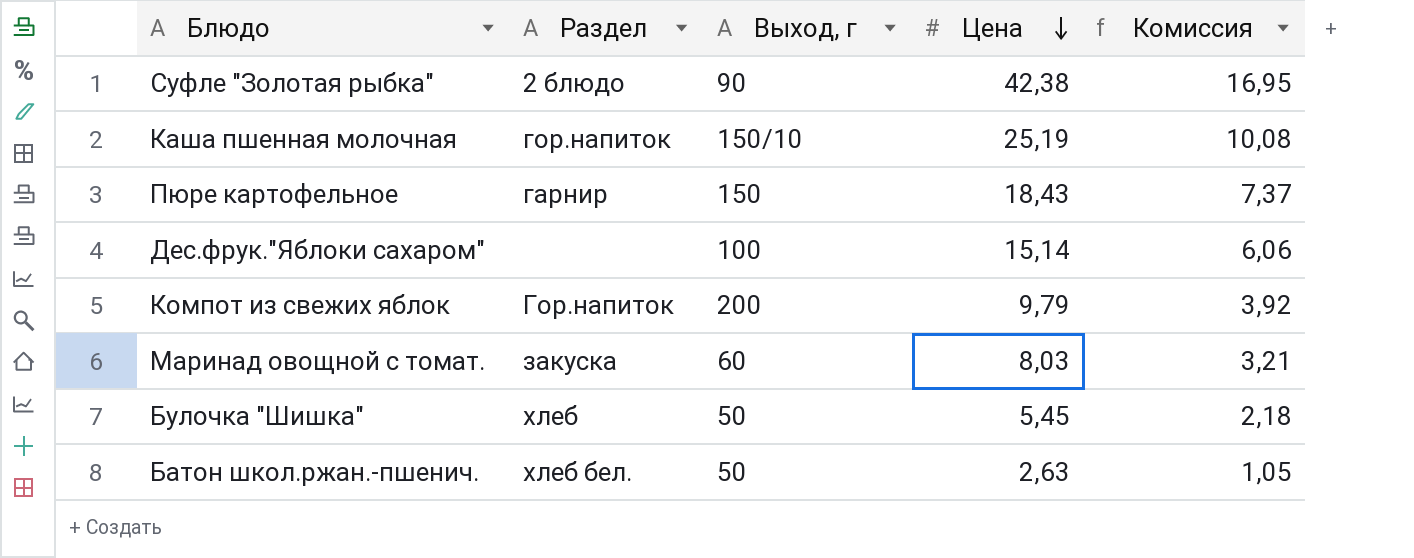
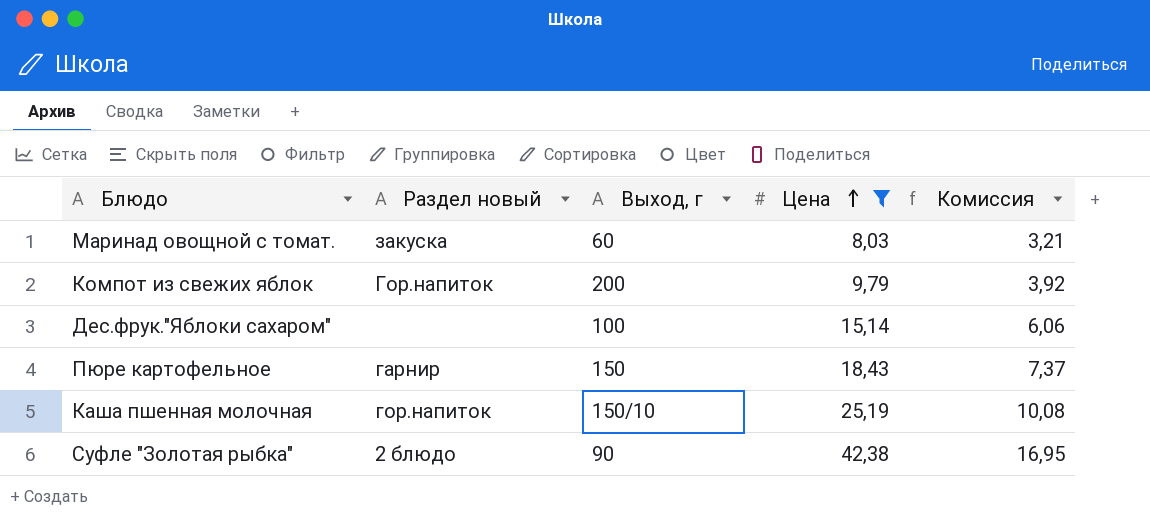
filter: none -> Цена >= 8,03
row order: Цена descending -> Цена ascending
column name: Раздел -> Раздел новый

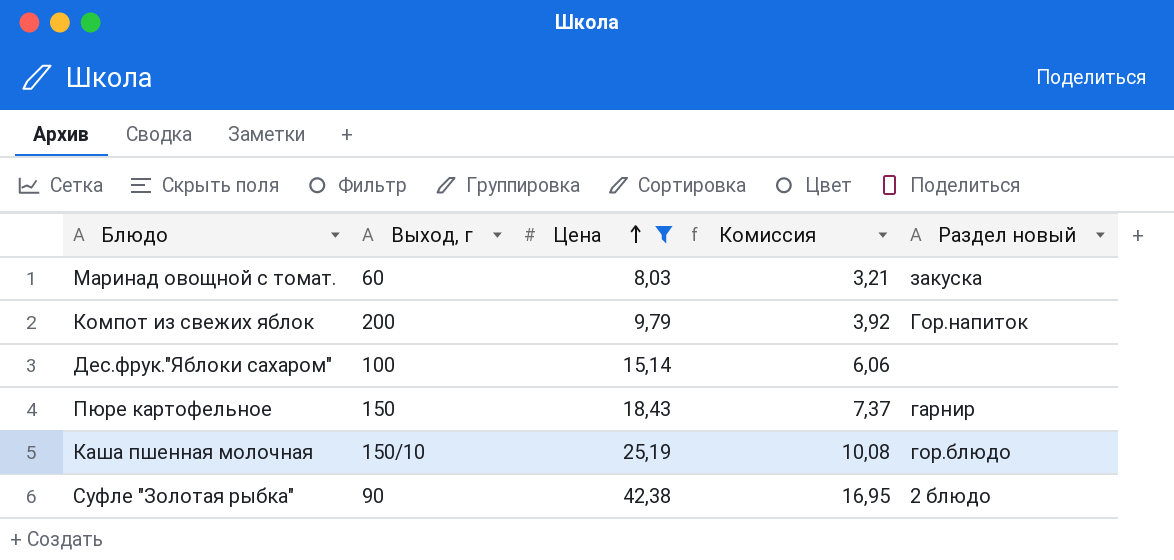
column Раздел новый | position: 2 -> 5
Каша пшенная молочная | Раздел новый: гор.напиток -> гор.блюдо

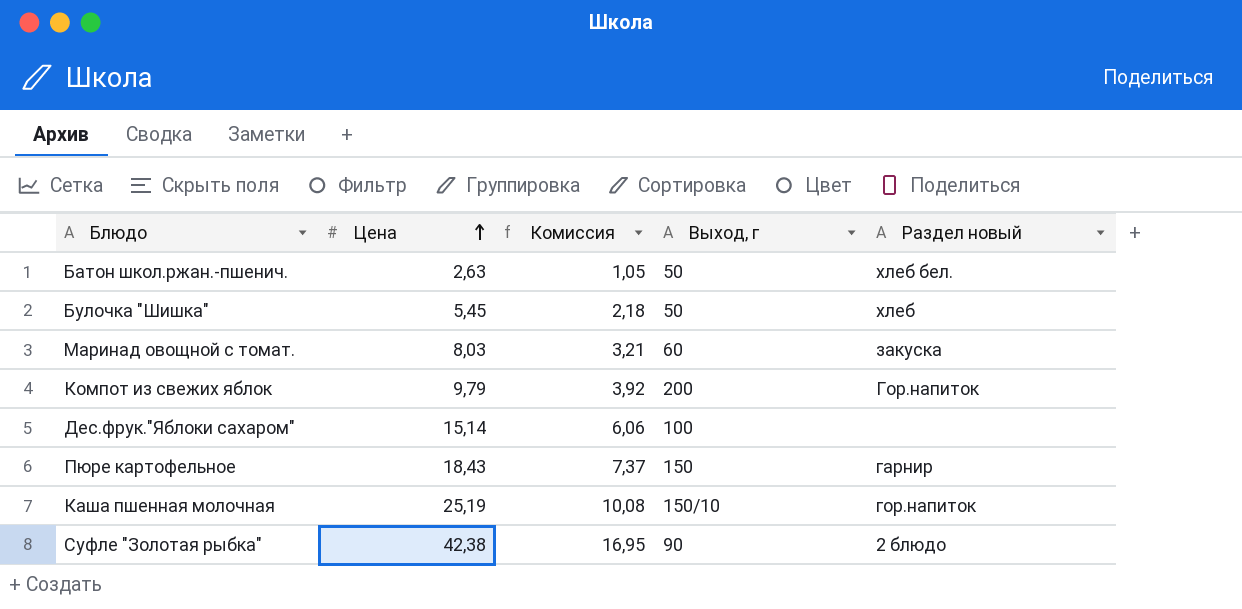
filter: Цена >= 8,03 -> none
column Выход, г | position: 2 -> 4
Каша пшенная молочная | Раздел новый: гор.блюдо -> гор.напиток

